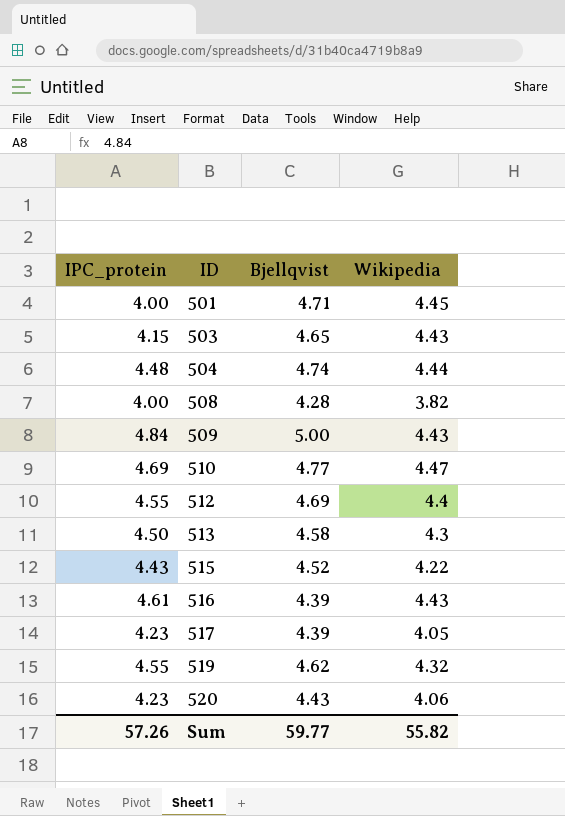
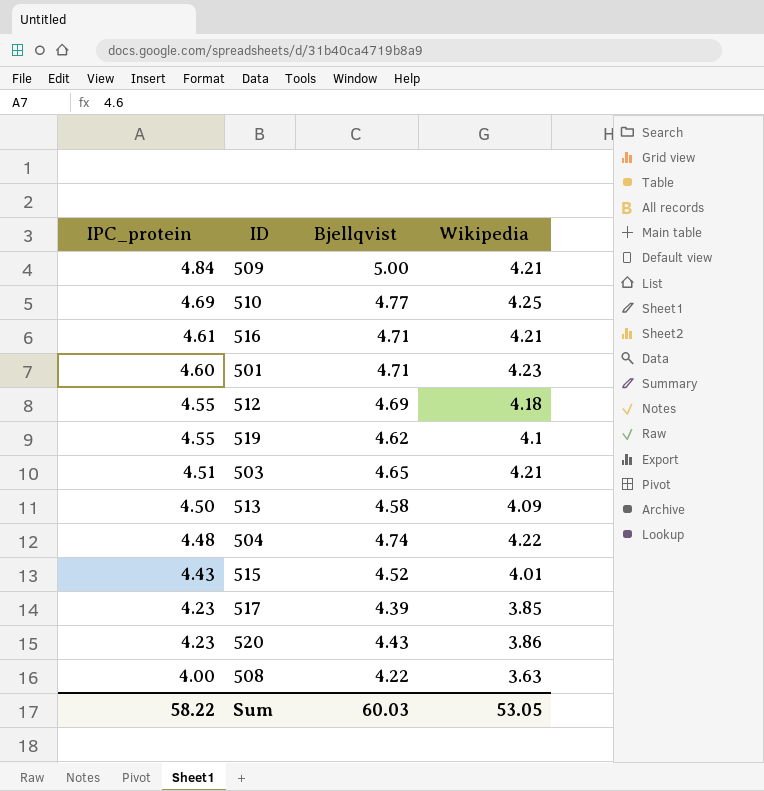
row order: ID ascending -> IPC_protein descending
509 | Wikipedia: 4.43 -> 4.21
510 | Wikipedia: 4.47 -> 4.25
516 | Bjellqvist: 4.39 -> 4.71
516 | Wikipedia: 4.43 -> 4.21
501 | IPC_protein: 4.00 -> 4.60
501 | Wikipedia: 4.45 -> 4.23
512 | Wikipedia: 4.4 -> 4.18
519 | Wikipedia: 4.32 -> 4.1
503 | IPC_protein: 4.15 -> 4.51
503 | Wikipedia: 4.43 -> 4.21
513 | Wikipedia: 4.3 -> 4.09
504 | Wikipedia: 4.44 -> 4.22
515 | Wikipedia: 4.22 -> 4.01
517 | Wikipedia: 4.05 -> 3.85
520 | Wikipedia: 4.06 -> 3.86
508 | Bjellqvist: 4.28 -> 4.22
508 | Wikipedia: 3.82 -> 3.63
Sum | IPC_protein: 57.26 -> 58.22
Sum | Bjellqvist: 59.77 -> 60.03
Sum | Wikipedia: 55.82 -> 53.05

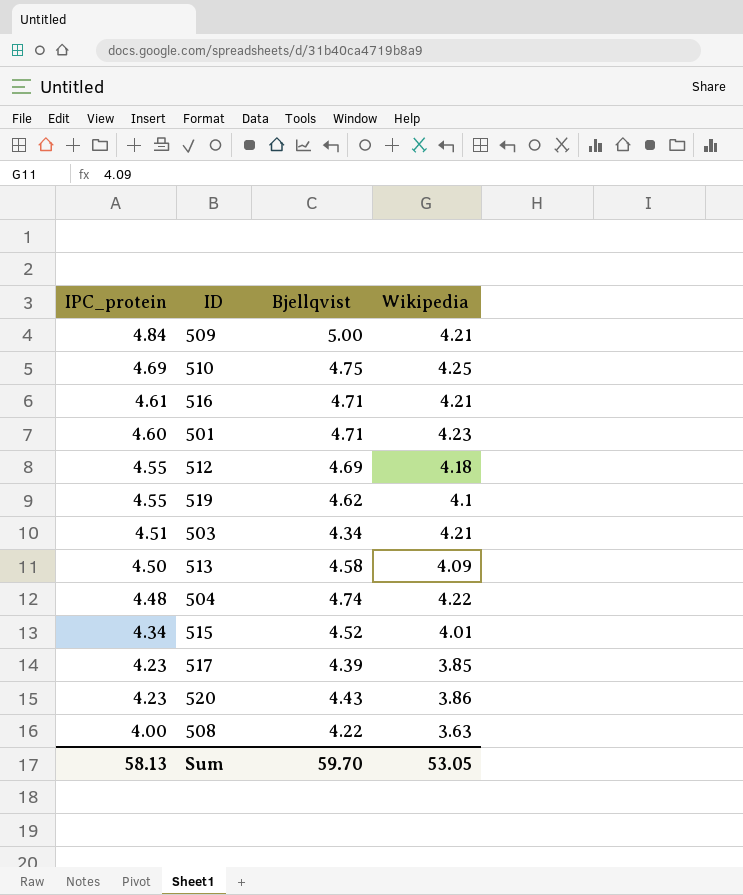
510 | Bjellqvist: 4.77 -> 4.75
503 | Bjellqvist: 4.65 -> 4.34
515 | IPC_protein: 4.43 -> 4.34
Sum | IPC_protein: 58.22 -> 58.13
Sum | Bjellqvist: 60.03 -> 59.70

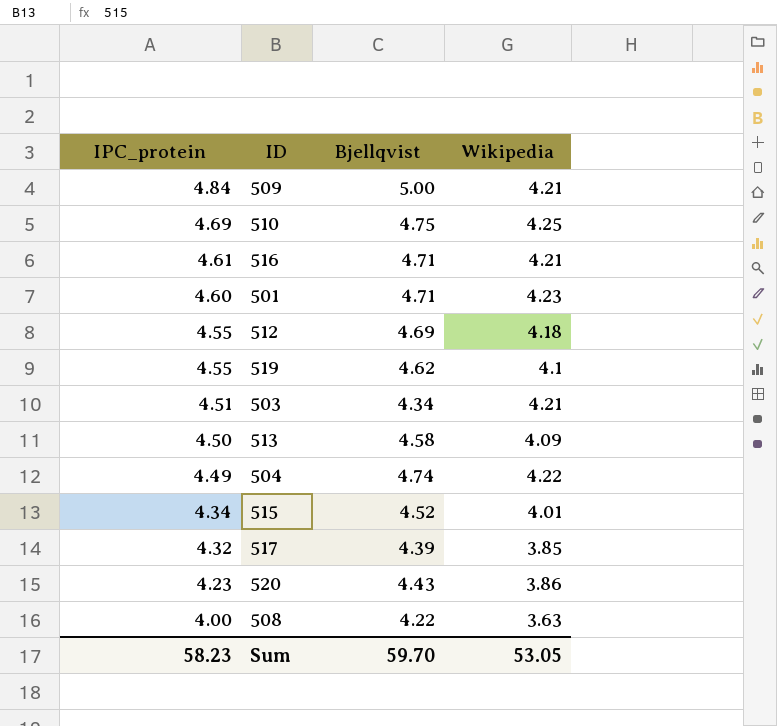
504 | IPC_protein: 4.48 -> 4.49
517 | IPC_protein: 4.23 -> 4.32
Sum | IPC_protein: 58.13 -> 58.23

